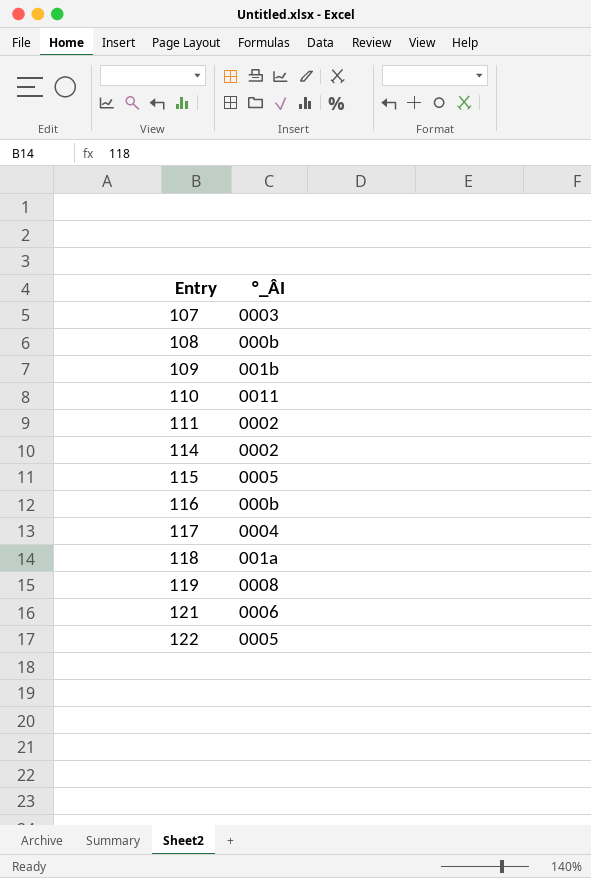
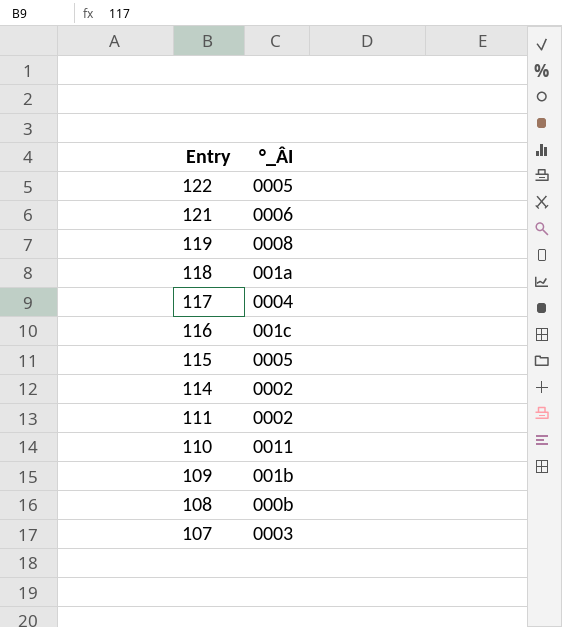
row order: Entry ascending -> Entry descending
116 | °_ÂI: 000b -> 001c

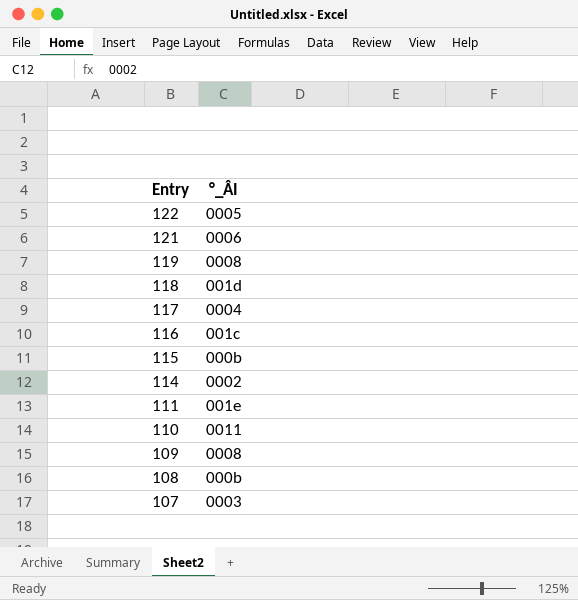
118 | °_ÂI: 001a -> 001d
115 | °_ÂI: 0005 -> 000b
111 | °_ÂI: 0002 -> 001e
109 | °_ÂI: 001b -> 0008

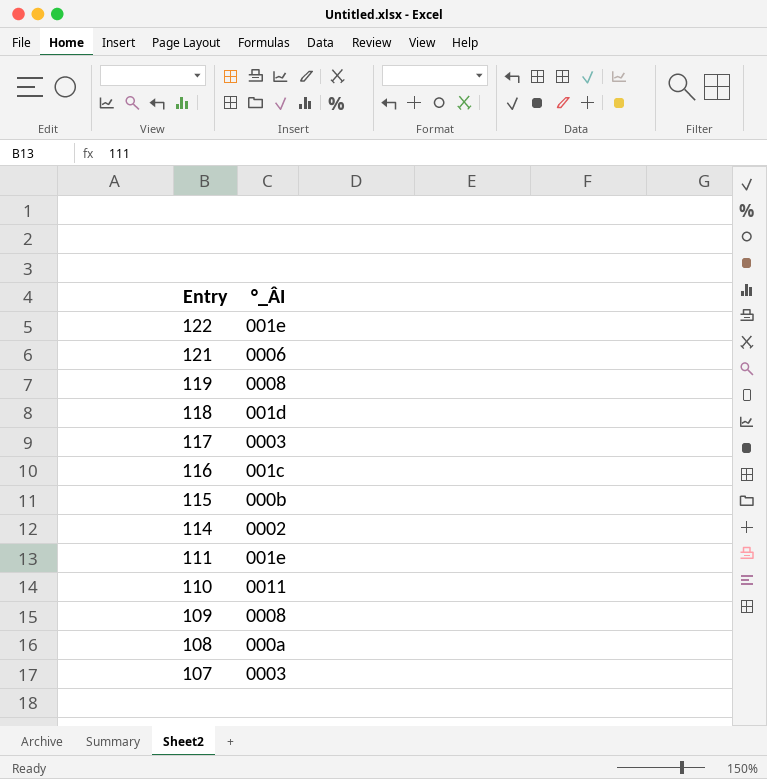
122 | °_ÂI: 0005 -> 001e
117 | °_ÂI: 0004 -> 0003
108 | °_ÂI: 000b -> 000a

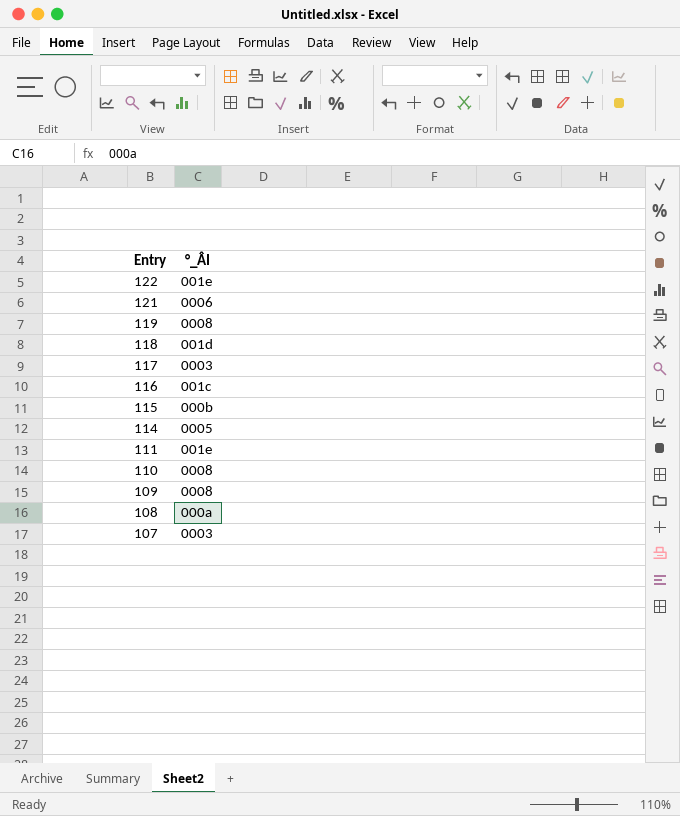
114 | °_ÂI: 0002 -> 0005
110 | °_ÂI: 0011 -> 0008

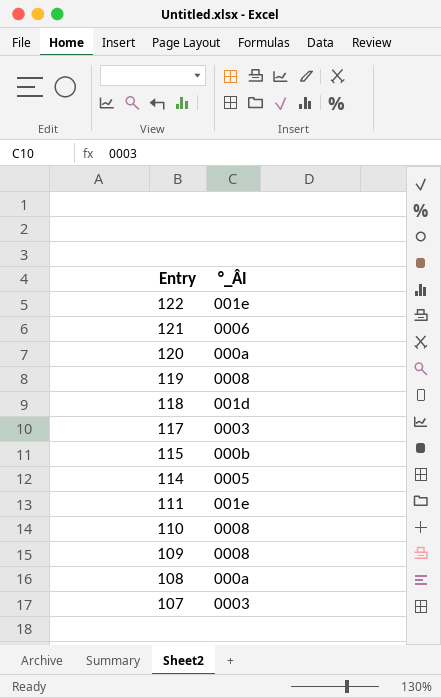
row 116: 001c -> none
row 120: none -> 000a

